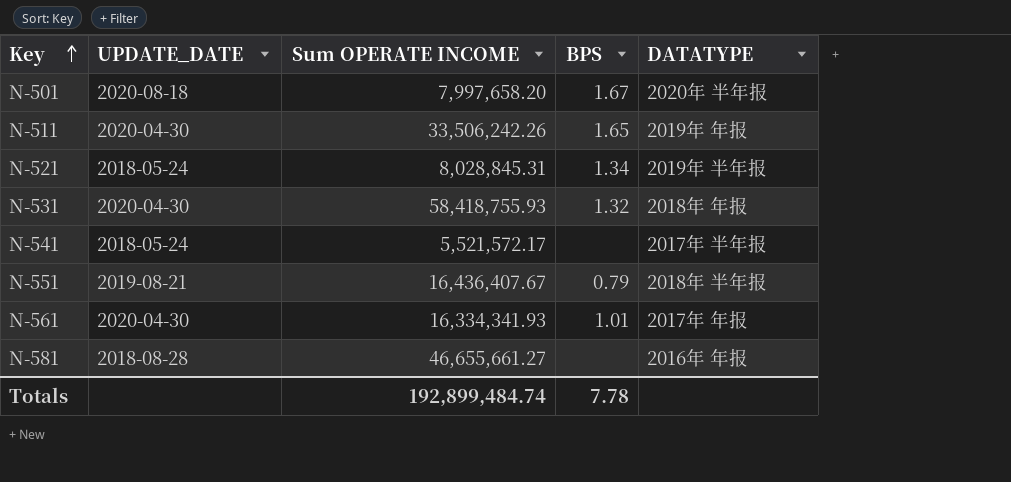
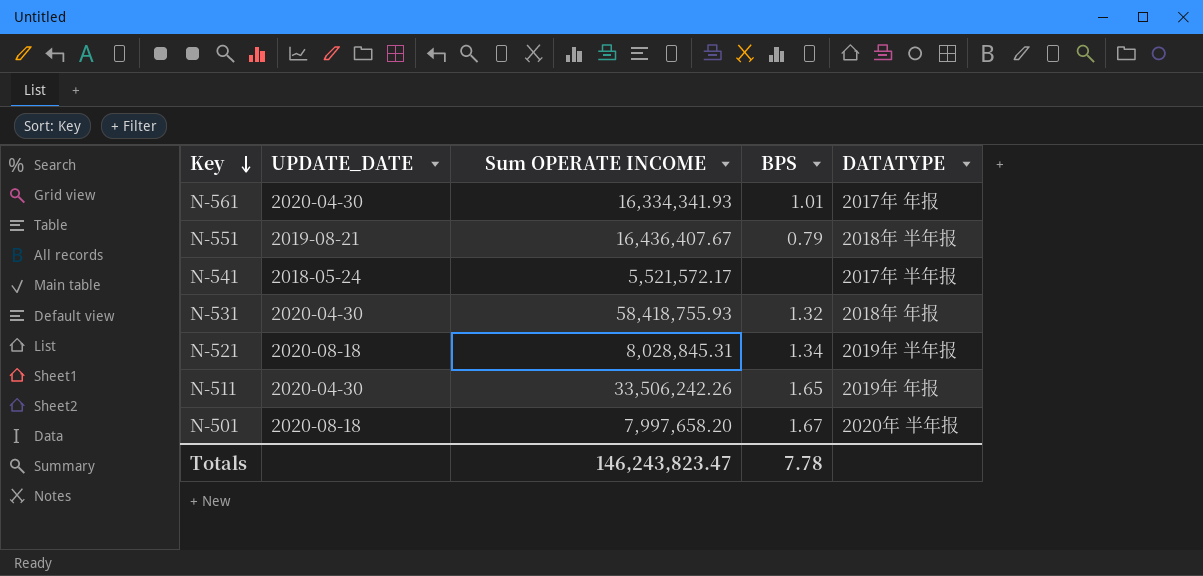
row order: Key ascending -> Key descending
row N-581: 2018-08-28 | 46,655,661.27 | none | 2016年 年报 -> none
N-521 | UPDATE_DATE: 2018-05-24 -> 2020-08-18
Totals | Sum OPERATE INCOME: 192,899,484.74 -> 146,243,823.47

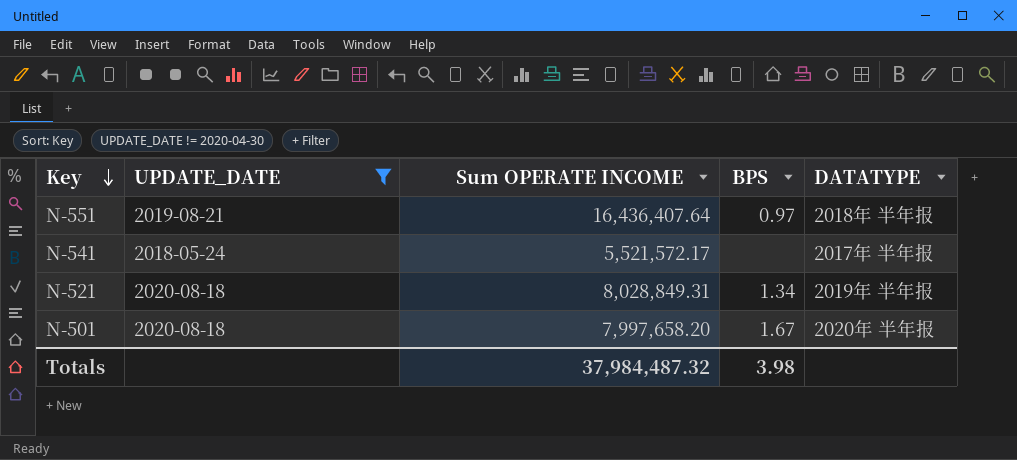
filter: none -> UPDATE_DATE != 2020-04-30
N-551 | Sum OPERATE INCOME: 16,436,407.67 -> 16,436,407.64
N-551 | BPS: 0.79 -> 0.97
N-521 | Sum OPERATE INCOME: 8,028,845.31 -> 8,028,849.31
Totals | Sum OPERATE INCOME: 146,243,823.47 -> 37,984,487.32
Totals | BPS: 7.78 -> 3.98

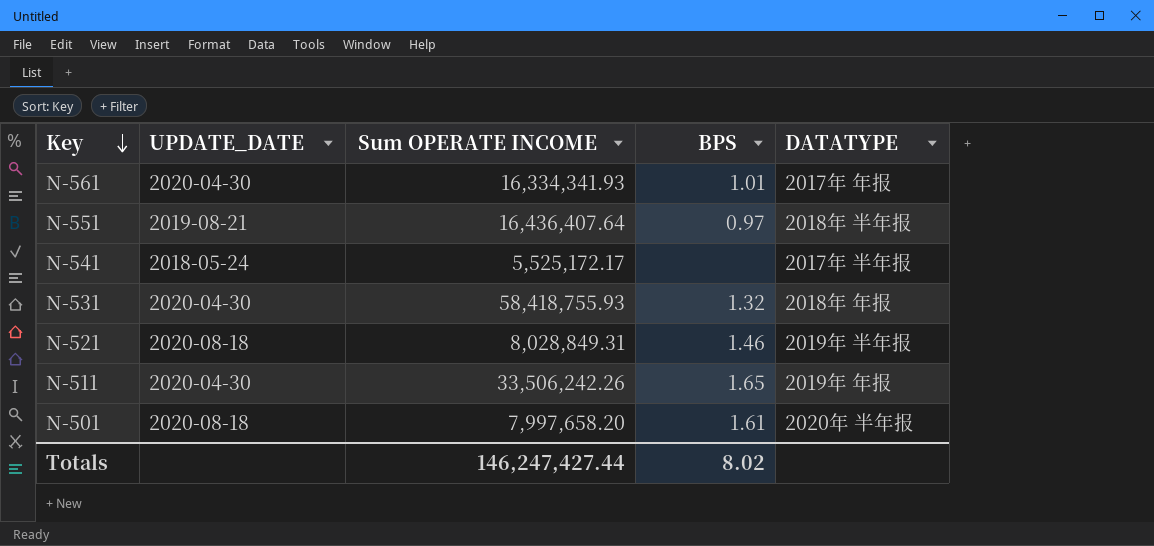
filter: UPDATE_DATE != 2020-04-30 -> none
N-541 | Sum OPERATE INCOME: 5,521,572.17 -> 5,525,172.17
N-521 | BPS: 1.34 -> 1.46
N-501 | BPS: 1.67 -> 1.61
Totals | Sum OPERATE INCOME: 37,984,487.32 -> 146,247,427.44
Totals | BPS: 3.98 -> 8.02

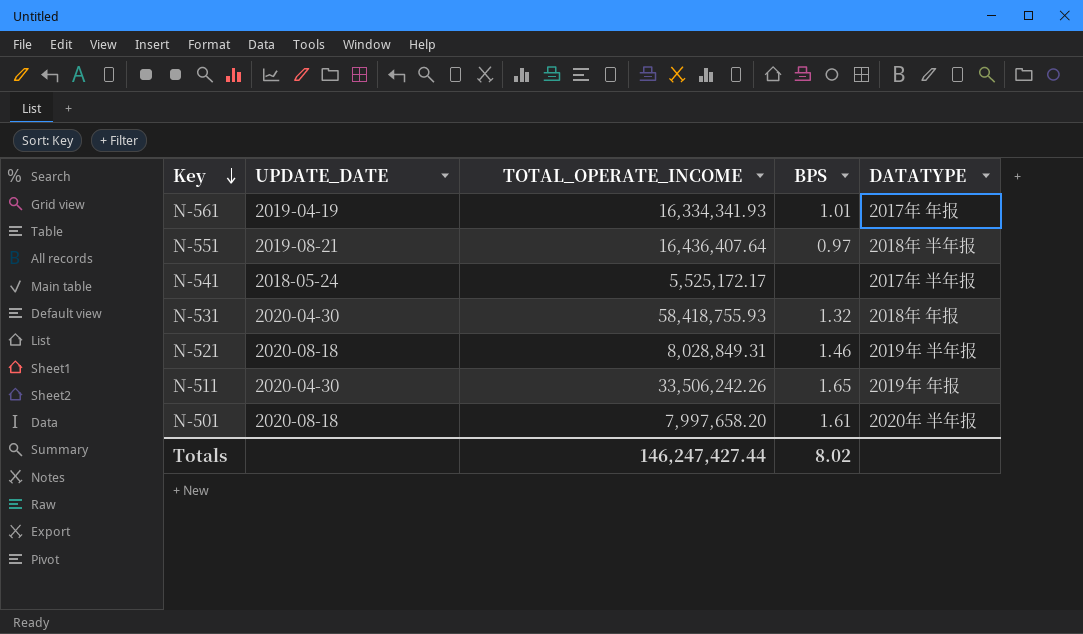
column name: Sum OPERATE INCOME -> TOTAL_OPERATE_INCOME
N-561 | UPDATE_DATE: 2020-04-30 -> 2019-04-19

